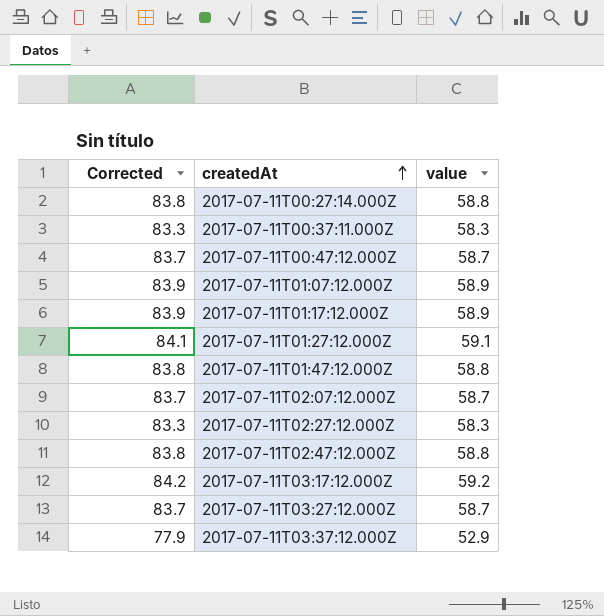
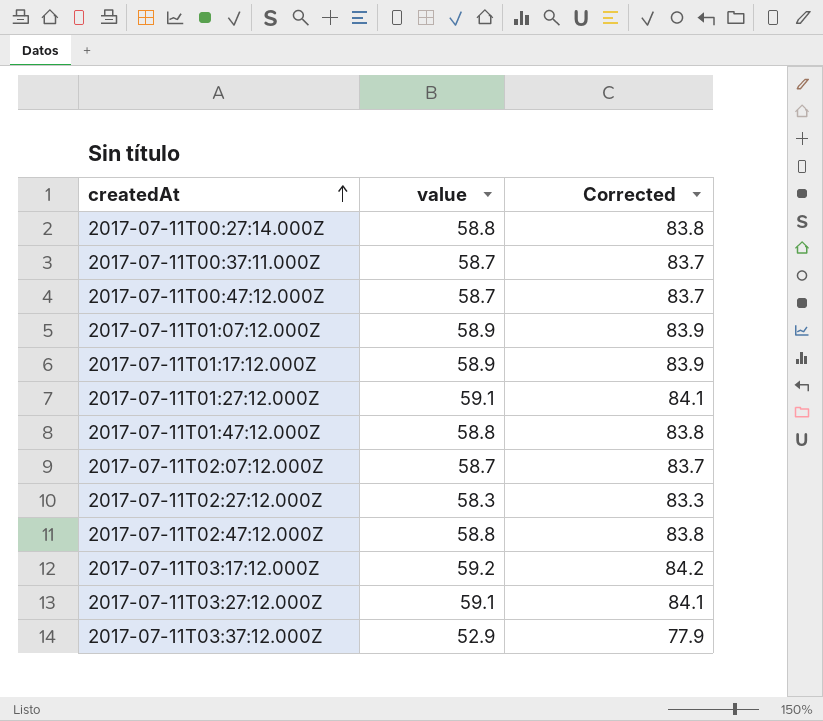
column Corrected | position: 1 -> 3
2017-07-11T00:37:11.000Z | value: 58.3 -> 58.7
2017-07-11T00:37:11.000Z | Corrected: 83.3 -> 83.7
2017-07-11T03:27:12.000Z | value: 58.7 -> 59.1
2017-07-11T03:27:12.000Z | Corrected: 83.7 -> 84.1

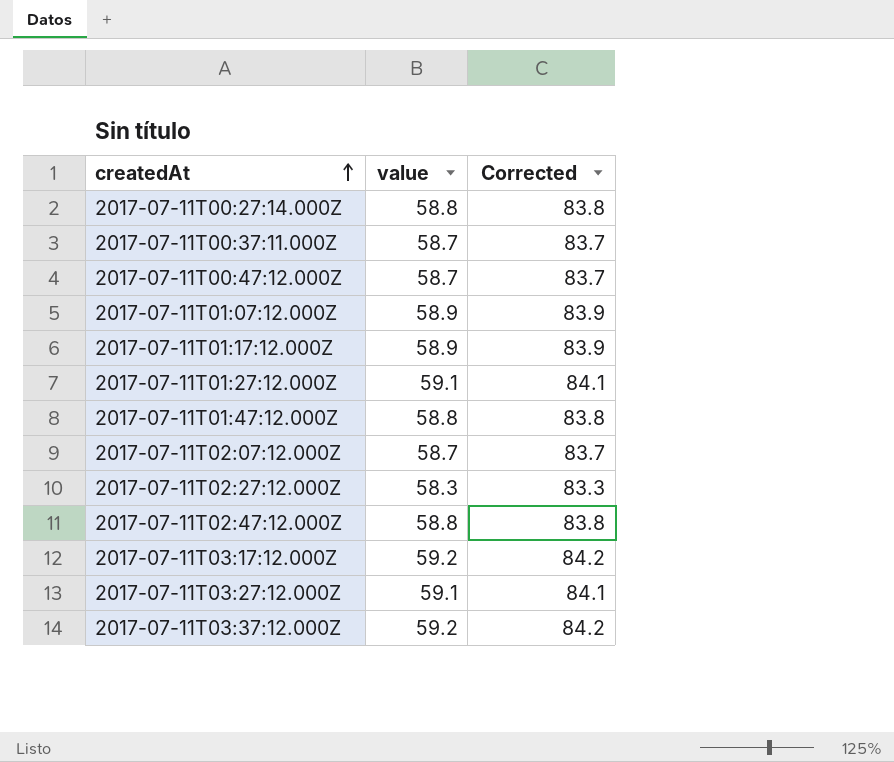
2017-07-11T03:37:12.000Z | value: 52.9 -> 59.2
2017-07-11T03:37:12.000Z | Corrected: 77.9 -> 84.2

